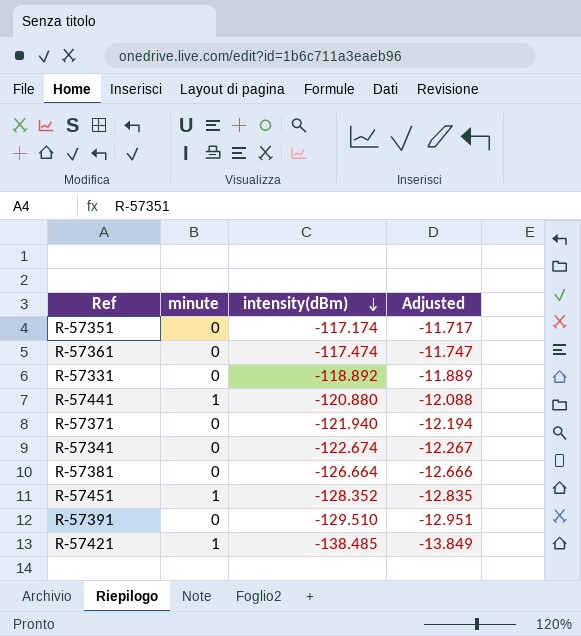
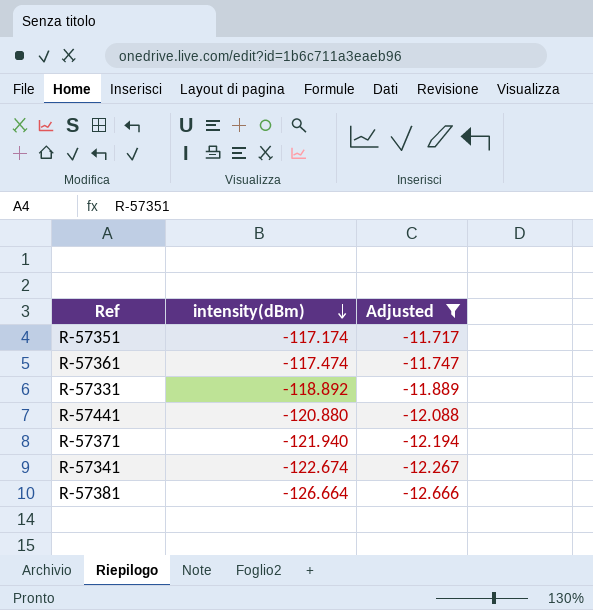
filter: none -> Adjusted >= -12.666
column minute | position: 2 -> none

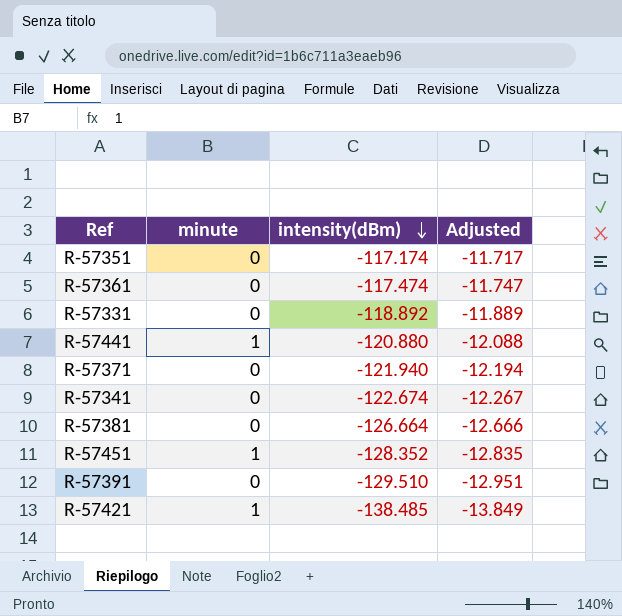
filter: Adjusted >= -12.666 -> none
column minute | position: none -> 2

